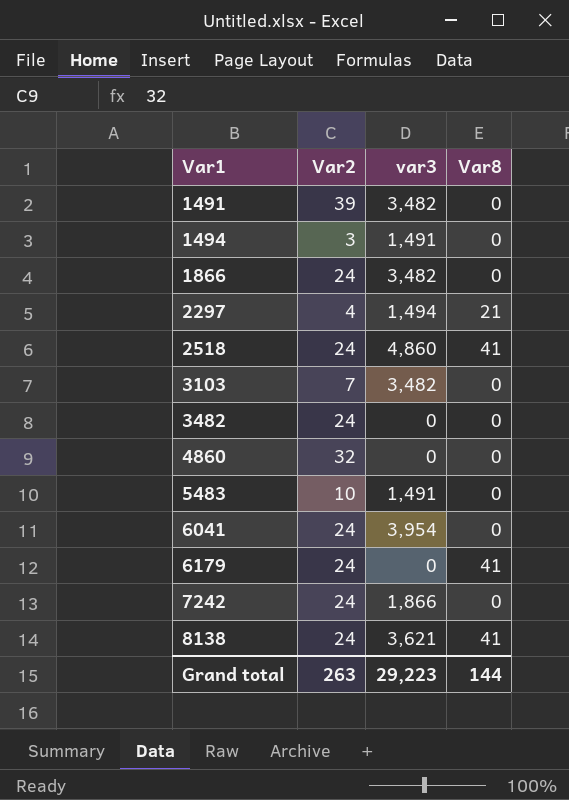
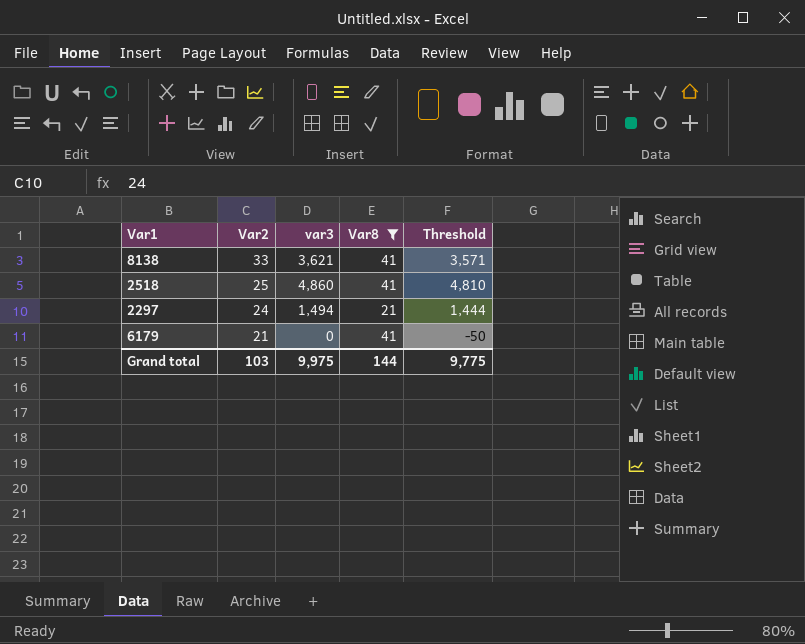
filter: none -> Var8 != 0
row order: Var1 ascending -> Var2 descending
column Threshold | formula: none -> [var3] - 50
8138 | Var2: 24 -> 33
2518 | Var2: 24 -> 25
2297 | Var2: 4 -> 24
6179 | Var2: 24 -> 21
Grand total | Var2: 263 -> 103
Grand total | var3: 29,223 -> 9,975

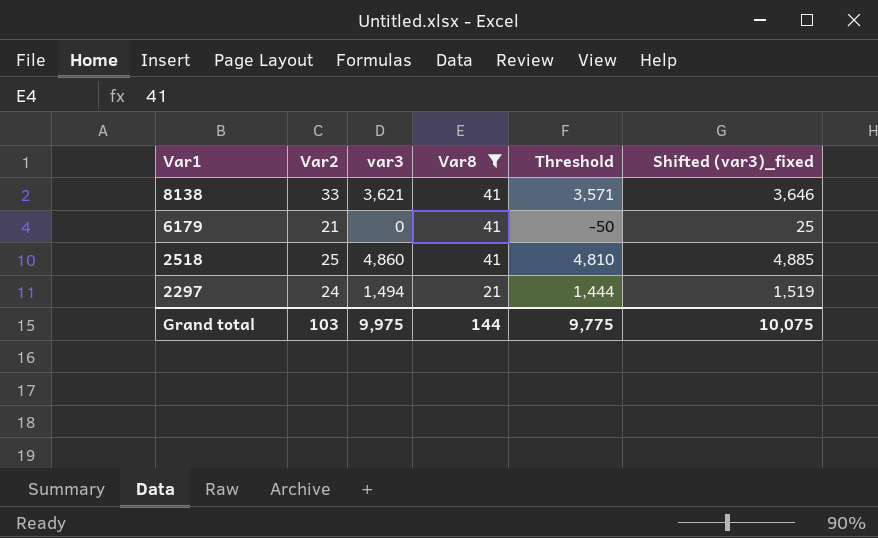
row order: Var2 descending -> Var1 descending
column Shifted (var3)_fixed | formula: none -> [var3] + 25

